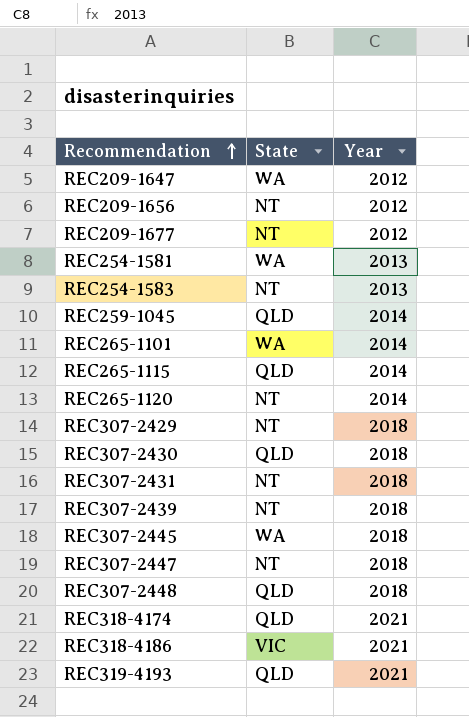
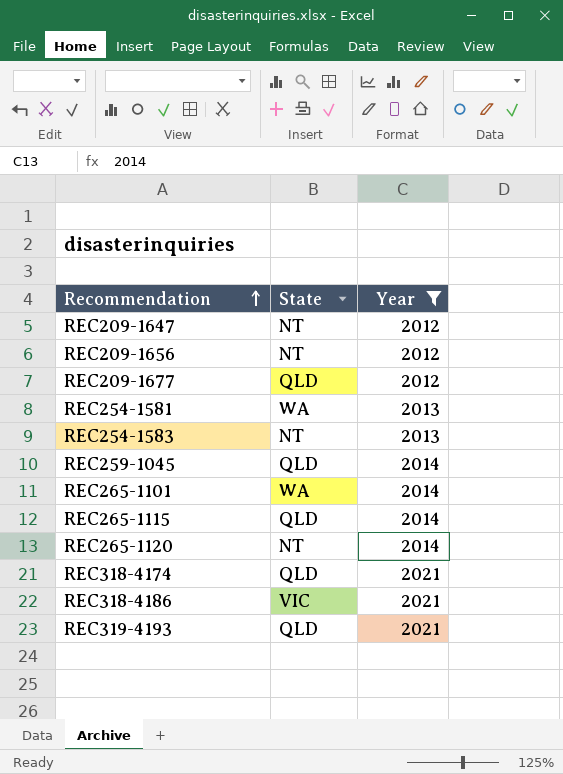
filter: none -> Year != 2018
REC209-1647 | State: WA -> NT
REC209-1677 | State: NT -> QLD

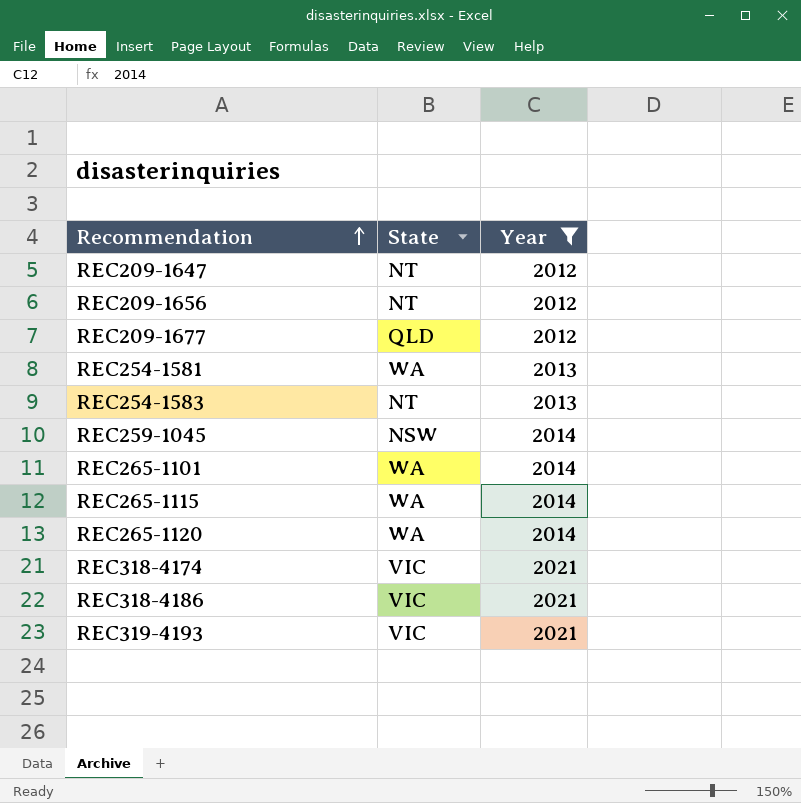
REC259-1045 | State: QLD -> NSW
REC265-1115 | State: QLD -> WA
REC265-1120 | State: NT -> WA
REC318-4174 | State: QLD -> VIC
REC319-4193 | State: QLD -> VIC

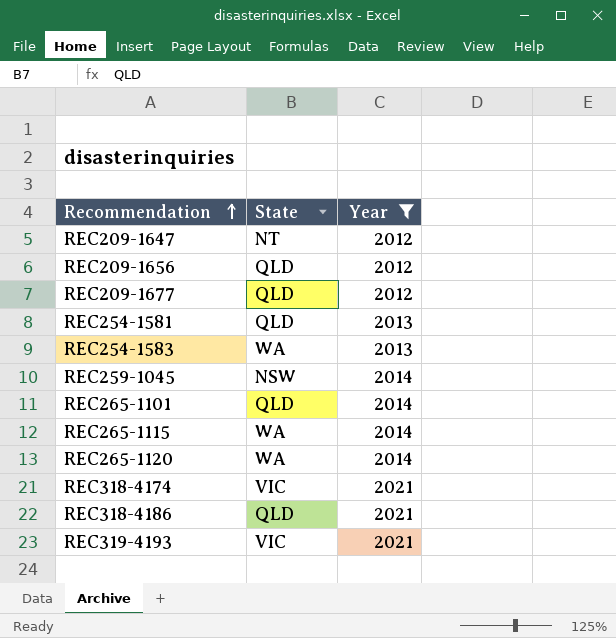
REC209-1656 | State: NT -> QLD
REC254-1581 | State: WA -> QLD
REC254-1583 | State: NT -> WA
REC265-1101 | State: WA -> QLD
REC318-4186 | State: VIC -> QLD

